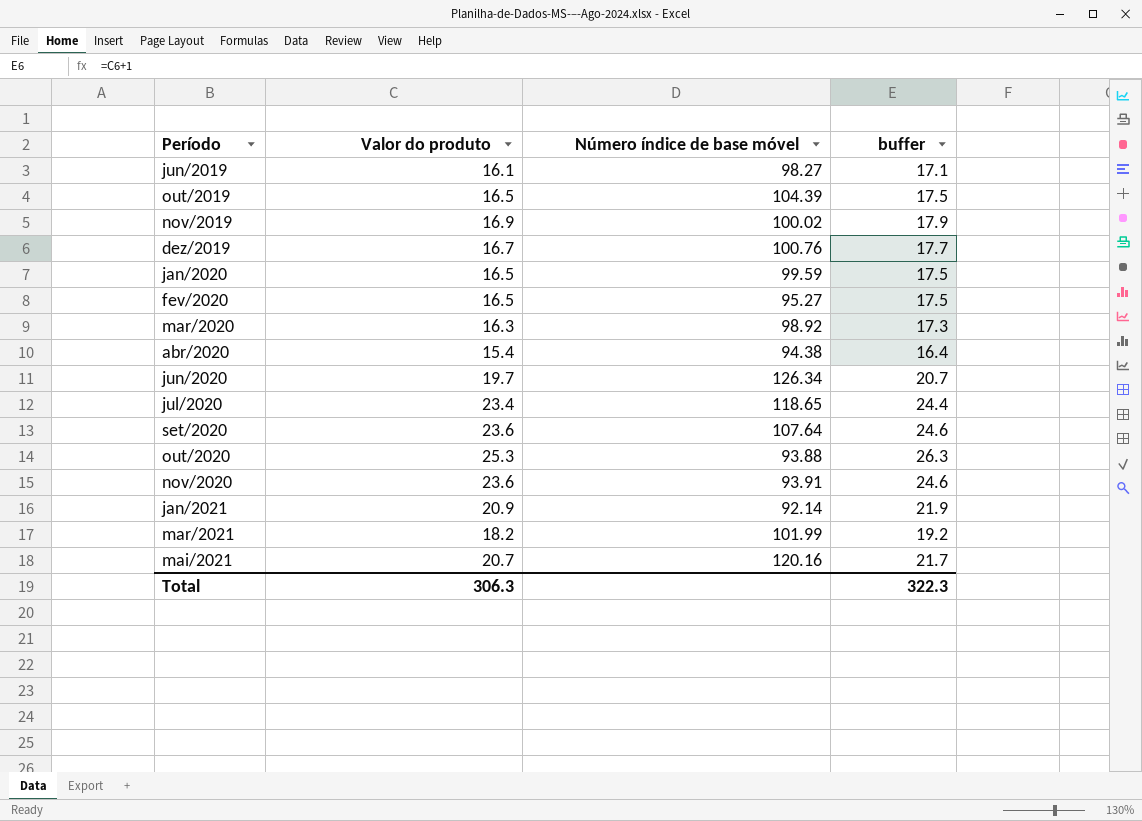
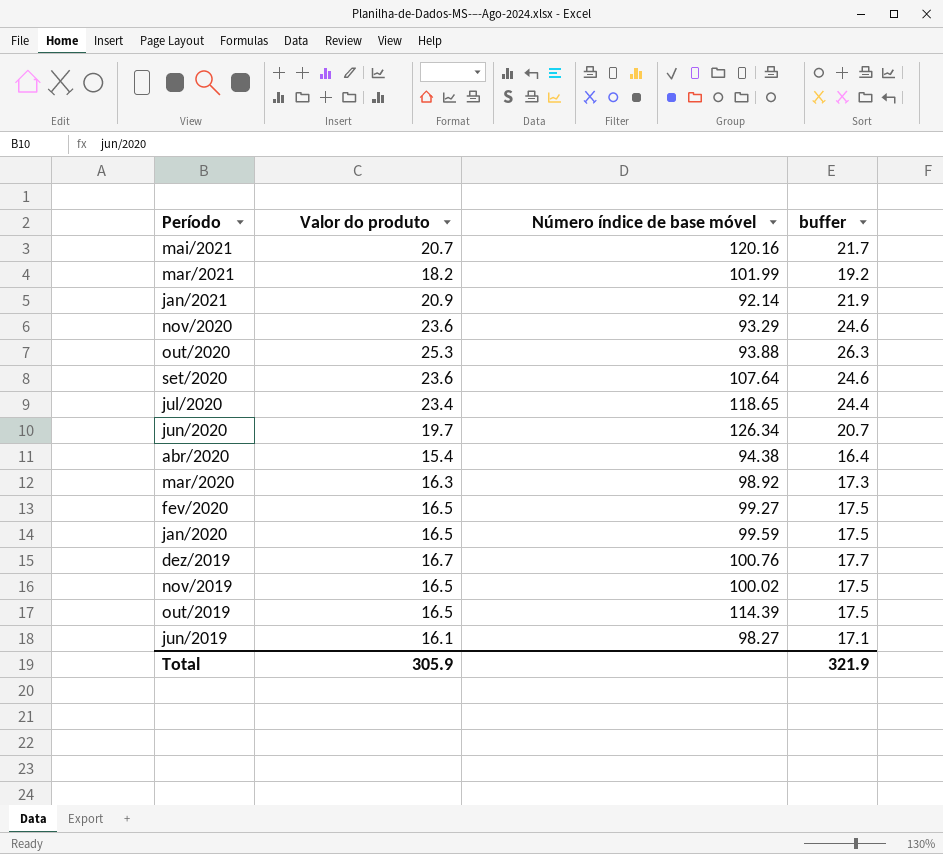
row order: Período ascending -> Período descending
nov/2020 | Número índice de base móvel: 93.91 -> 93.29
fev/2020 | Número índice de base móvel: 95.27 -> 99.27
nov/2019 | Valor do produto: 16.9 -> 16.5
nov/2019 | buffer: 17.9 -> 17.5
out/2019 | Número índice de base móvel: 104.39 -> 114.39
Total | Valor do produto: 306.3 -> 305.9
Total | buffer: 322.3 -> 321.9

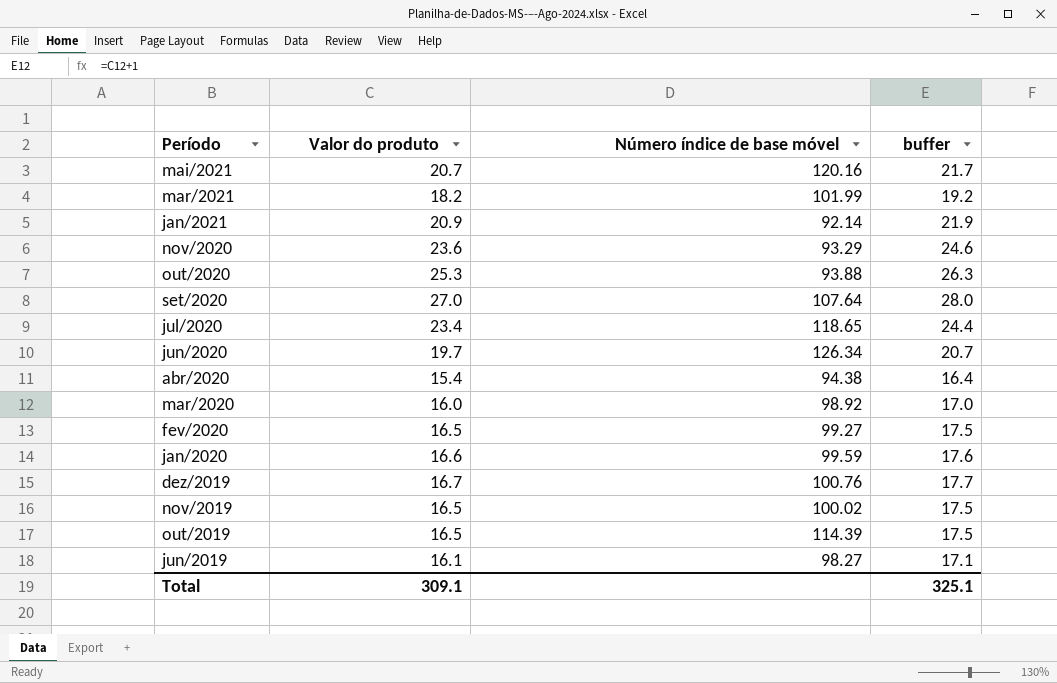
set/2020 | Valor do produto: 23.6 -> 27.0
set/2020 | buffer: 24.6 -> 28.0
mar/2020 | Valor do produto: 16.3 -> 16.0
mar/2020 | buffer: 17.3 -> 17.0
jan/2020 | Valor do produto: 16.5 -> 16.6
jan/2020 | buffer: 17.5 -> 17.6
Total | Valor do produto: 305.9 -> 309.1
Total | buffer: 321.9 -> 325.1

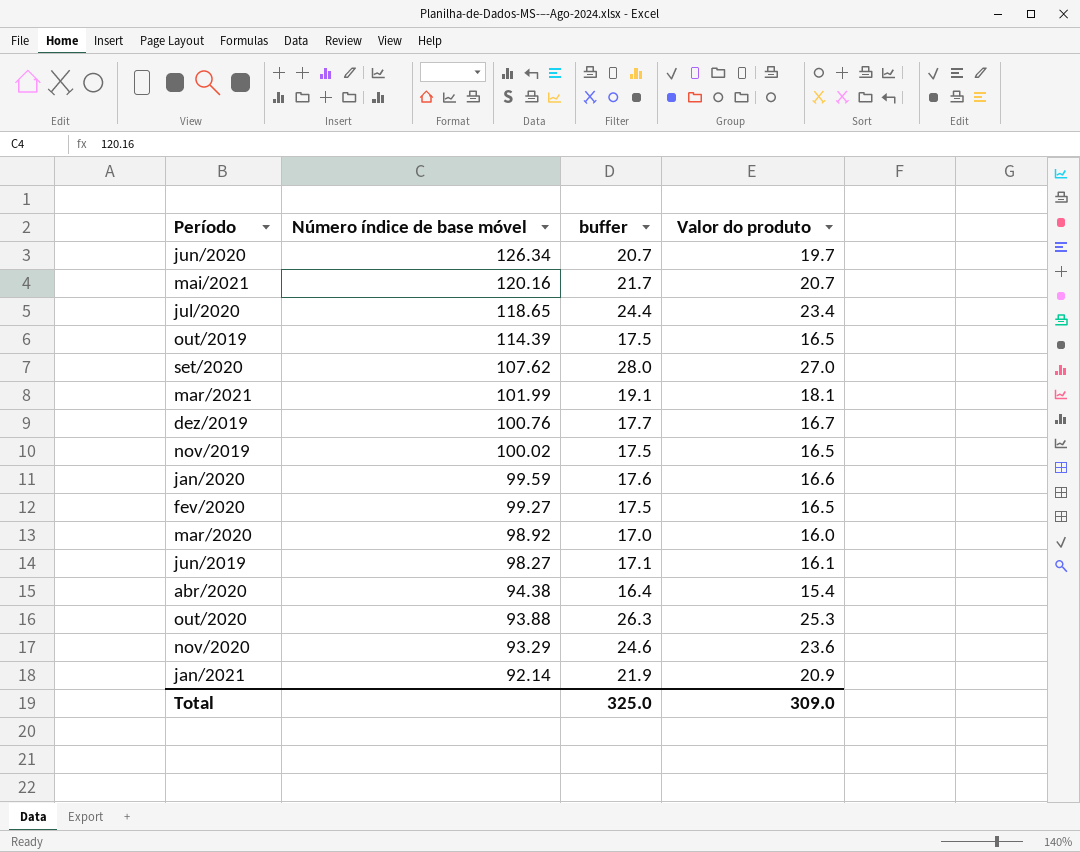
row order: Período descending -> Número índice de base móvel descending
column Valor do produto | position: 2 -> 4
set/2020 | Número índice de base móvel: 107.64 -> 107.62
mar/2021 | buffer: 19.2 -> 19.1
mar/2021 | Valor do produto: 18.2 -> 18.1
Total | buffer: 325.1 -> 325.0
Total | Valor do produto: 309.1 -> 309.0

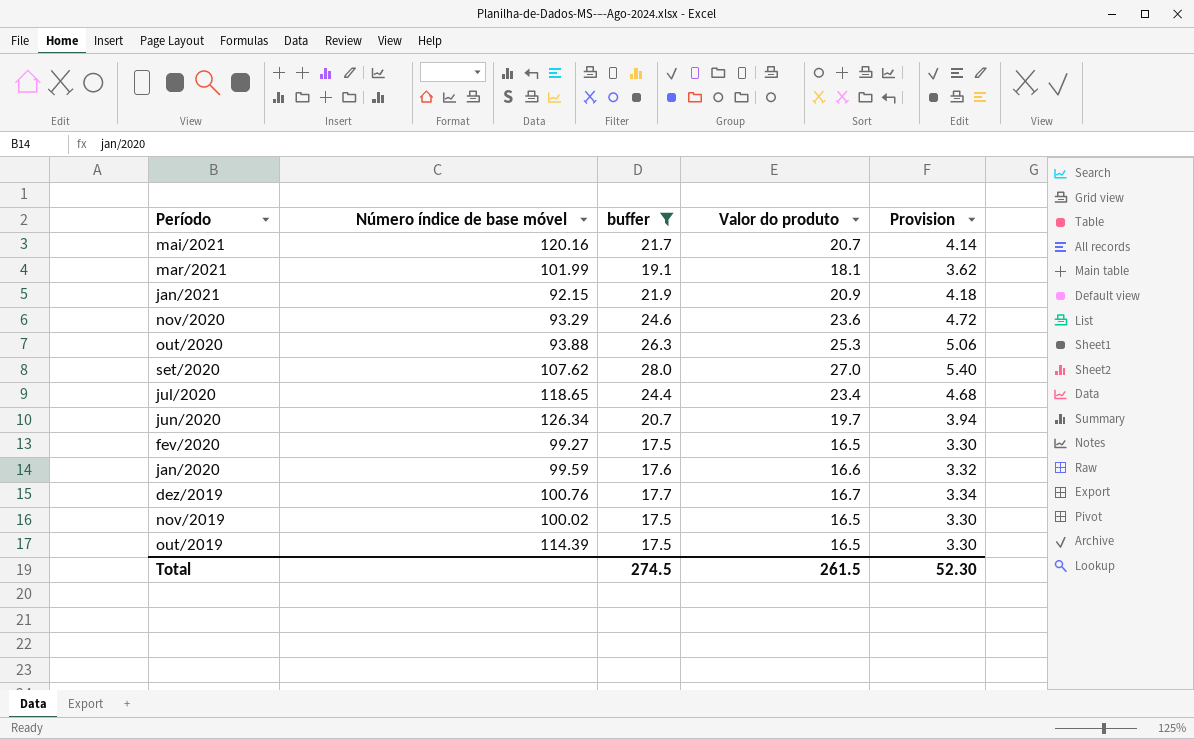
filter: none -> buffer >= 17.5
row order: Número índice de base móvel descending -> Período descending
column Provision | formula: none -> [Valor do produto] * 0.2
jan/2021 | Número índice de base móvel: 92.14 -> 92.15
Total | buffer: 325.0 -> 274.5
Total | Valor do produto: 309.0 -> 261.5

